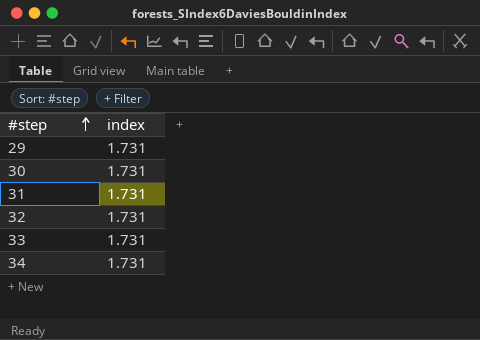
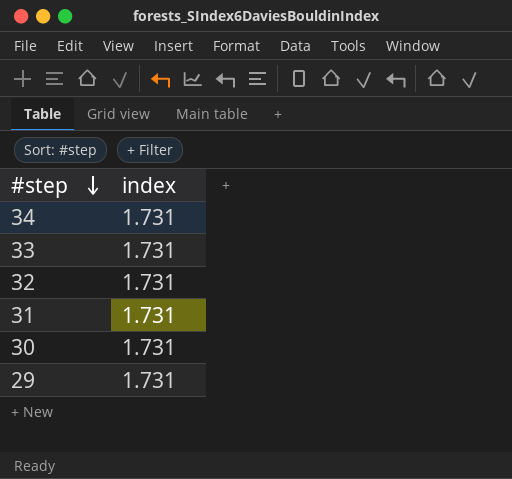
row order: #step ascending -> #step descending

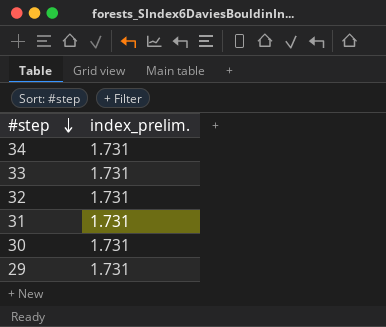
column name: index -> index_prelim.

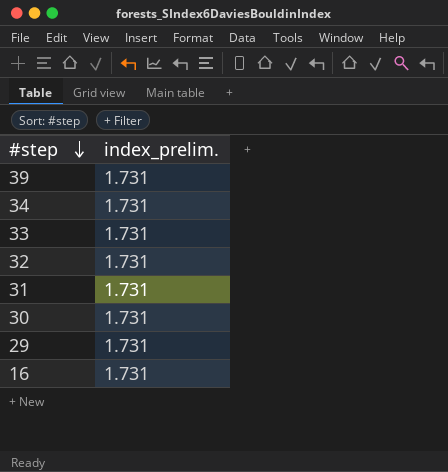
row 39: none -> 1.731
row 16: none -> 1.731

